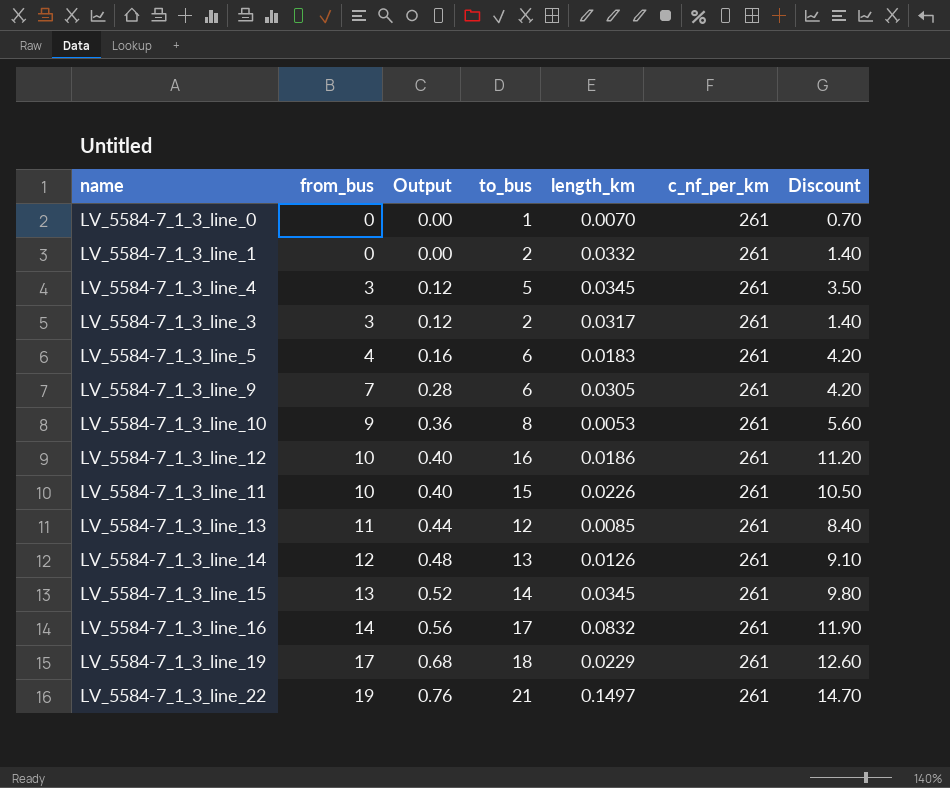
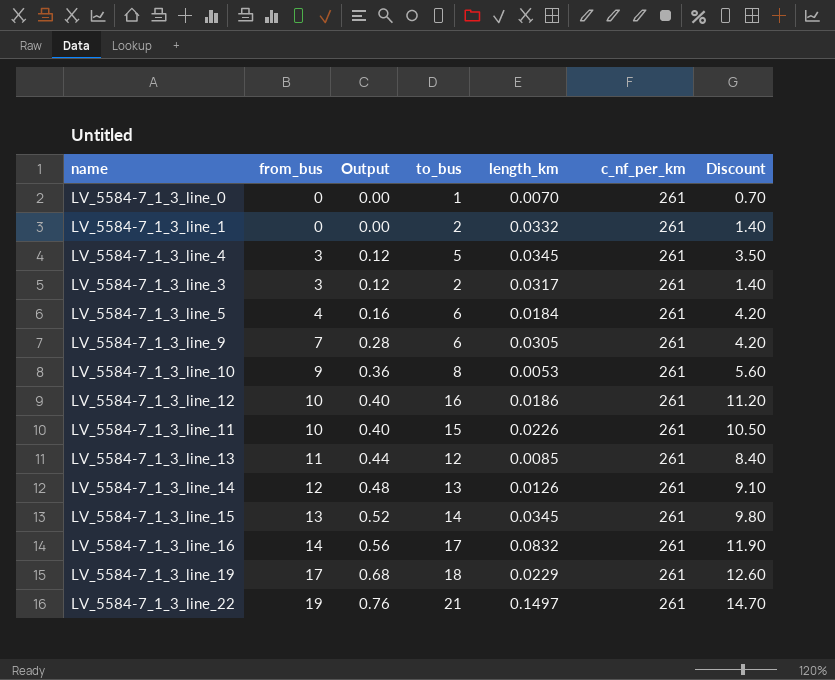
LV_5584-7_1_3_line_5 | length_km: 0.0183 -> 0.0184

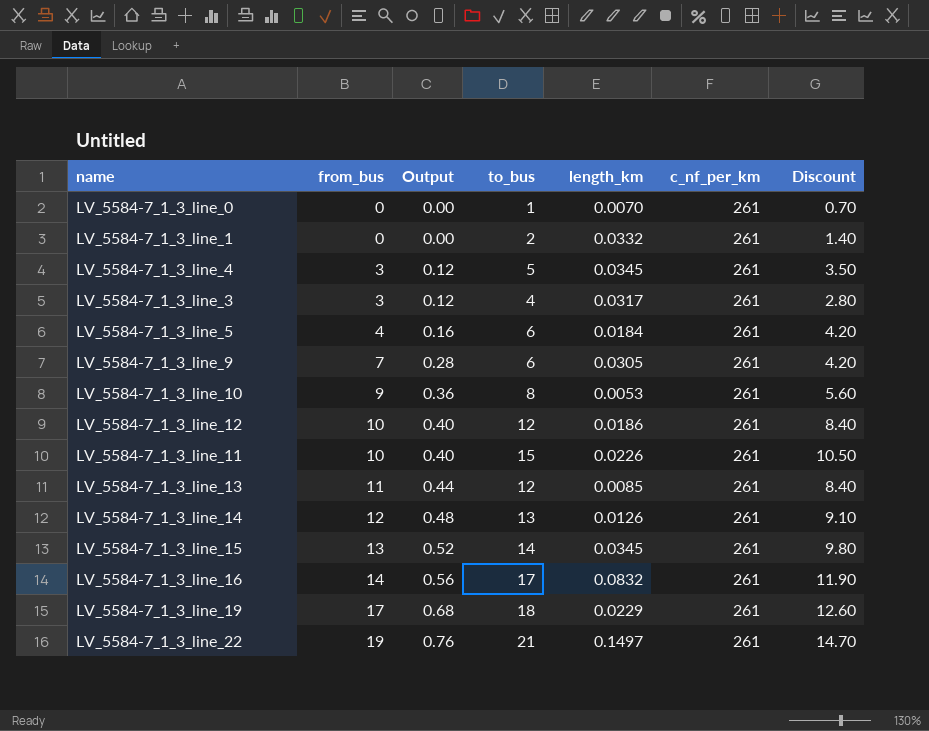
LV_5584-7_1_3_line_3 | to_bus: 2 -> 4
LV_5584-7_1_3_line_3 | Discount: 1.40 -> 2.80
LV_5584-7_1_3_line_12 | to_bus: 16 -> 12
LV_5584-7_1_3_line_12 | Discount: 11.20 -> 8.40

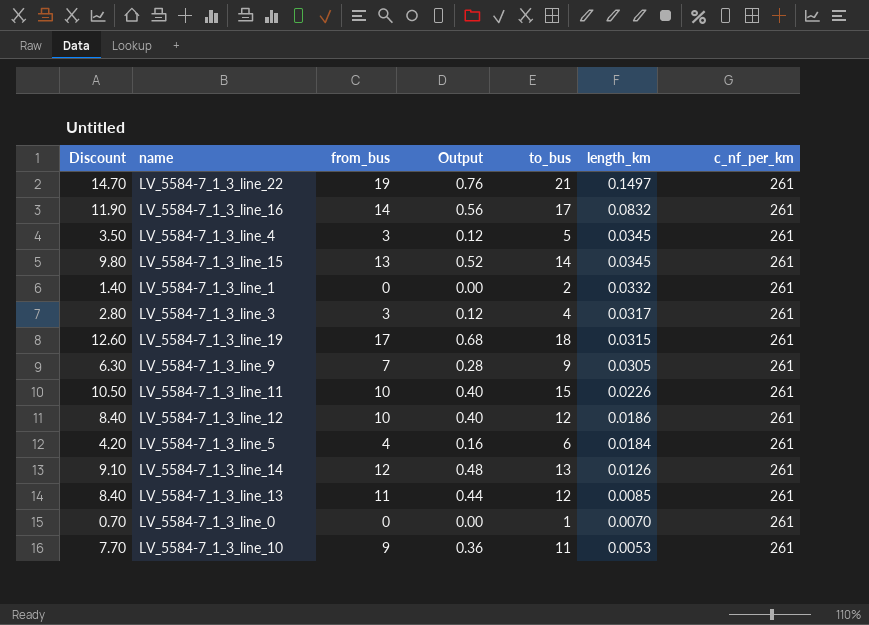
row order: from_bus ascending -> length_km descending
column Discount | position: 7 -> 1
LV_5584-7_1_3_line_19 | length_km: 0.0229 -> 0.0315
LV_5584-7_1_3_line_9 | Discount: 4.20 -> 6.30
LV_5584-7_1_3_line_9 | to_bus: 6 -> 9
LV_5584-7_1_3_line_10 | Discount: 5.60 -> 7.70
LV_5584-7_1_3_line_10 | to_bus: 8 -> 11

